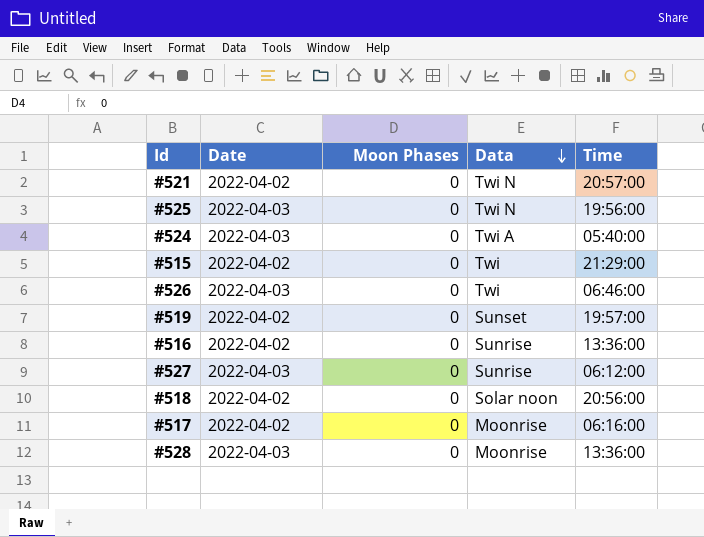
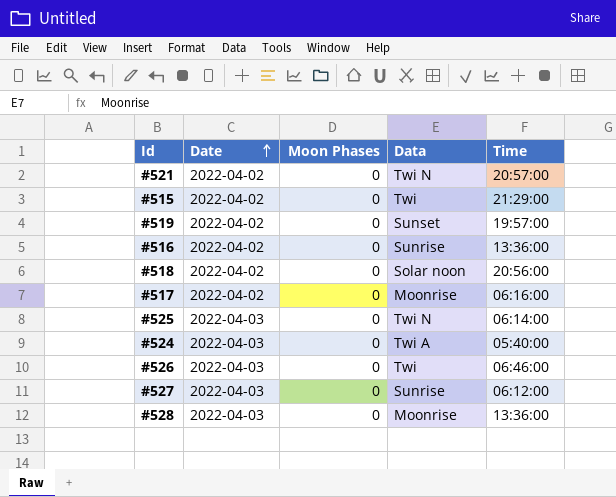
row order: Data descending -> Date ascending
#525 | Time: 19:56:00 -> 06:14:00

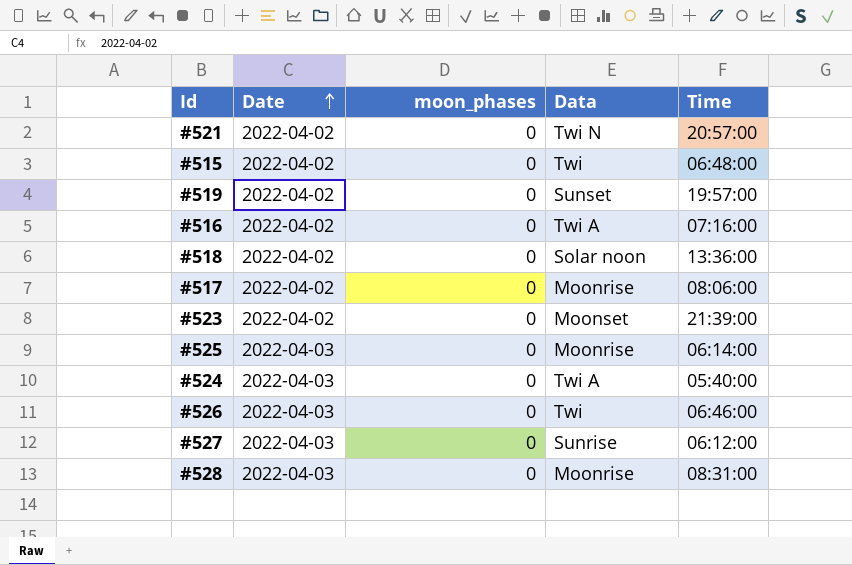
column name: Moon Phases -> moon_phases
#515 | Time: 21:29:00 -> 06:48:00
#516 | Data: Sunrise -> Twi A
#516 | Time: 13:36:00 -> 07:16:00
#518 | Time: 20:56:00 -> 13:36:00
#517 | Time: 06:16:00 -> 08:06:00
row #523: none -> 2022-04-02 | 0 | Moonset | 21:39:00
#525 | Data: Twi N -> Moonrise
#528 | Time: 13:36:00 -> 08:31:00

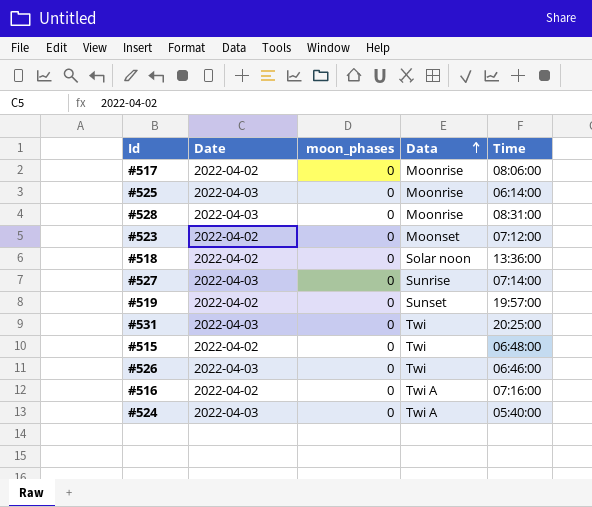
row order: Date ascending -> Data ascending
row #521: 2022-04-02 | 0 | Twi N | 20:57:00 -> none
#523 | Time: 21:39:00 -> 07:12:00
#527 | Time: 06:12:00 -> 07:14:00
row #531: none -> 2022-04-03 | 0 | Twi | 20:25:00

